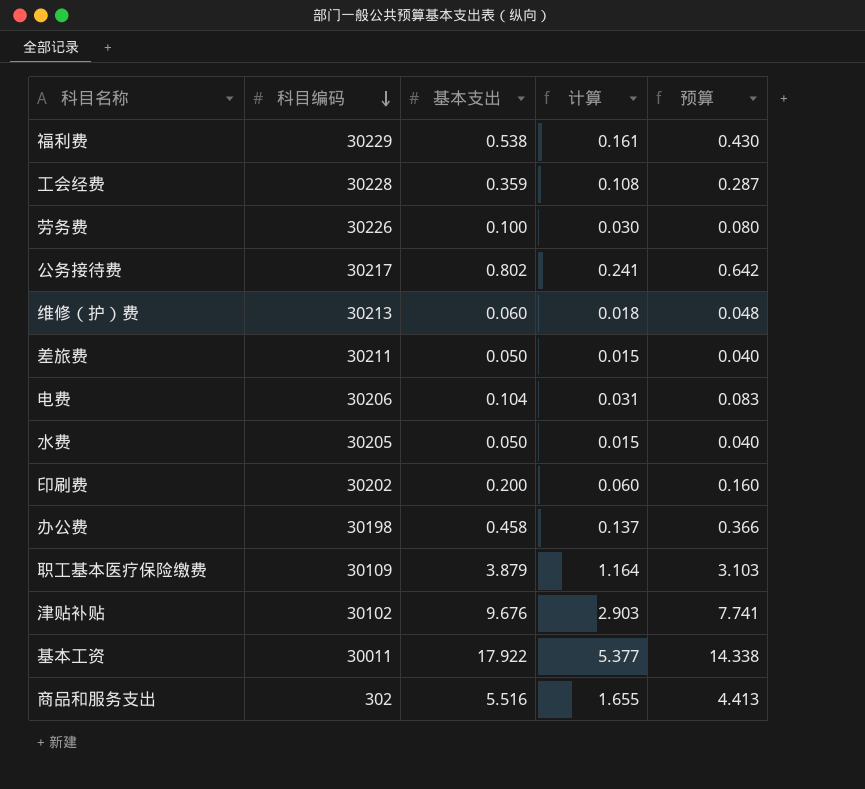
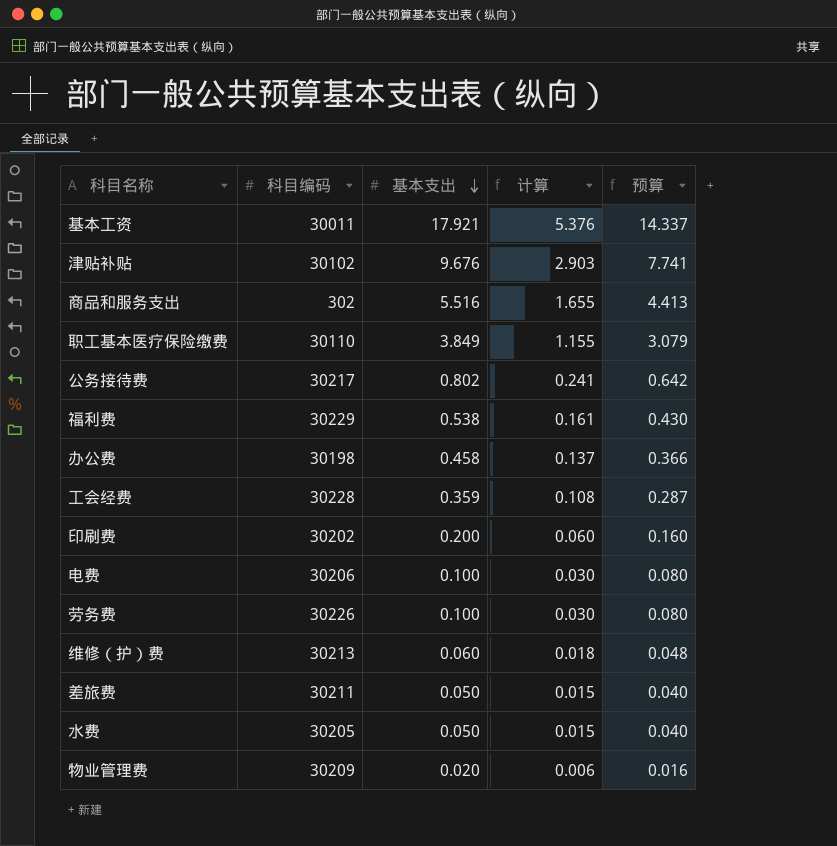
row order: 科目编码 descending -> 基本支出 descending
基本工资 | 基本支出: 17.922 -> 17.921
基本工资 | 计算: 5.377 -> 5.376
基本工资 | 预算: 14.338 -> 14.337
职工基本医疗保险缴费 | 科目编码: 30109 -> 30110
职工基本医疗保险缴费 | 基本支出: 3.879 -> 3.849
职工基本医疗保险缴费 | 计算: 1.164 -> 1.155
职工基本医疗保险缴费 | 预算: 3.103 -> 3.079
电费 | 基本支出: 0.104 -> 0.100
电费 | 计算: 0.031 -> 0.030
电费 | 预算: 0.083 -> 0.080
row 物业管理费: none -> 30209 | 0.020 | 0.006 | 0.016

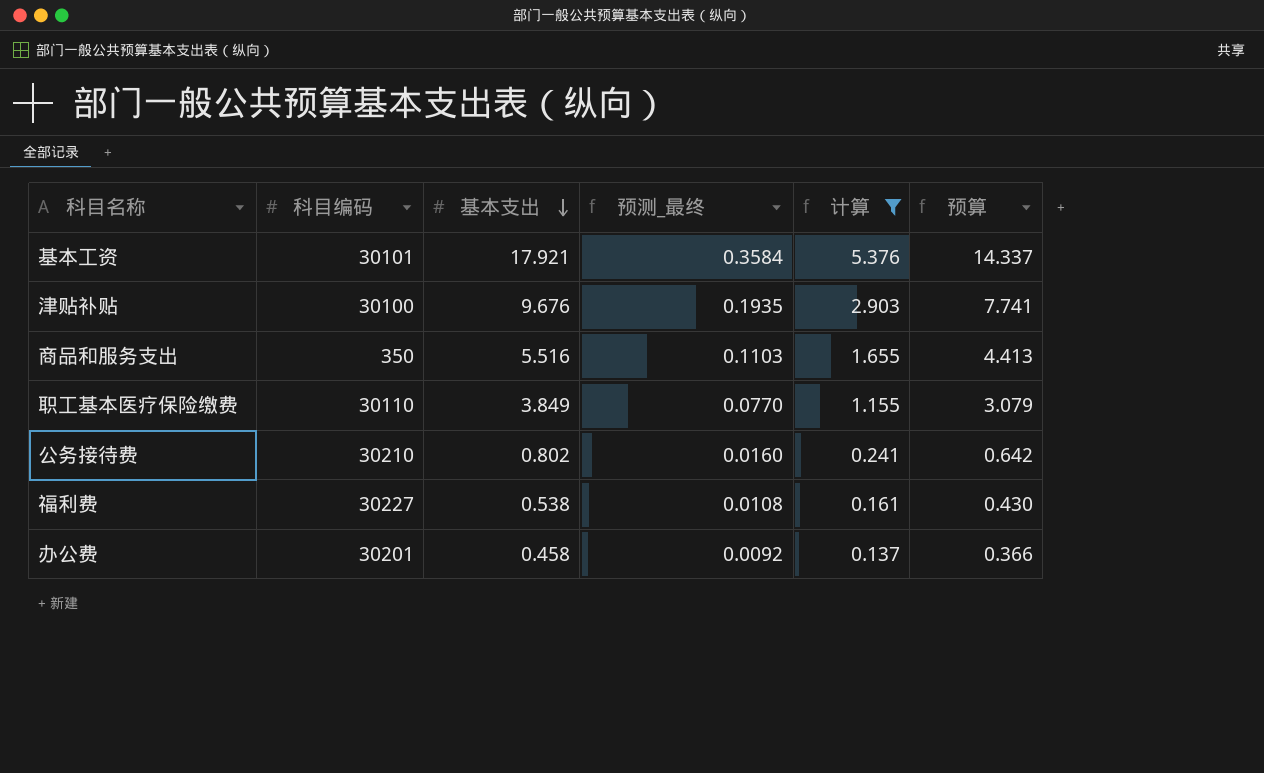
filter: none -> 计算 >= 0.137
column 预测_最终 | formula: none -> [基本支出] * 0.02
基本工资 | 科目编码: 30011 -> 30101
津贴补贴 | 科目编码: 30102 -> 30100
商品和服务支出 | 科目编码: 302 -> 350
公务接待费 | 科目编码: 30217 -> 30210
福利费 | 科目编码: 30229 -> 30227
办公费 | 科目编码: 30198 -> 30201

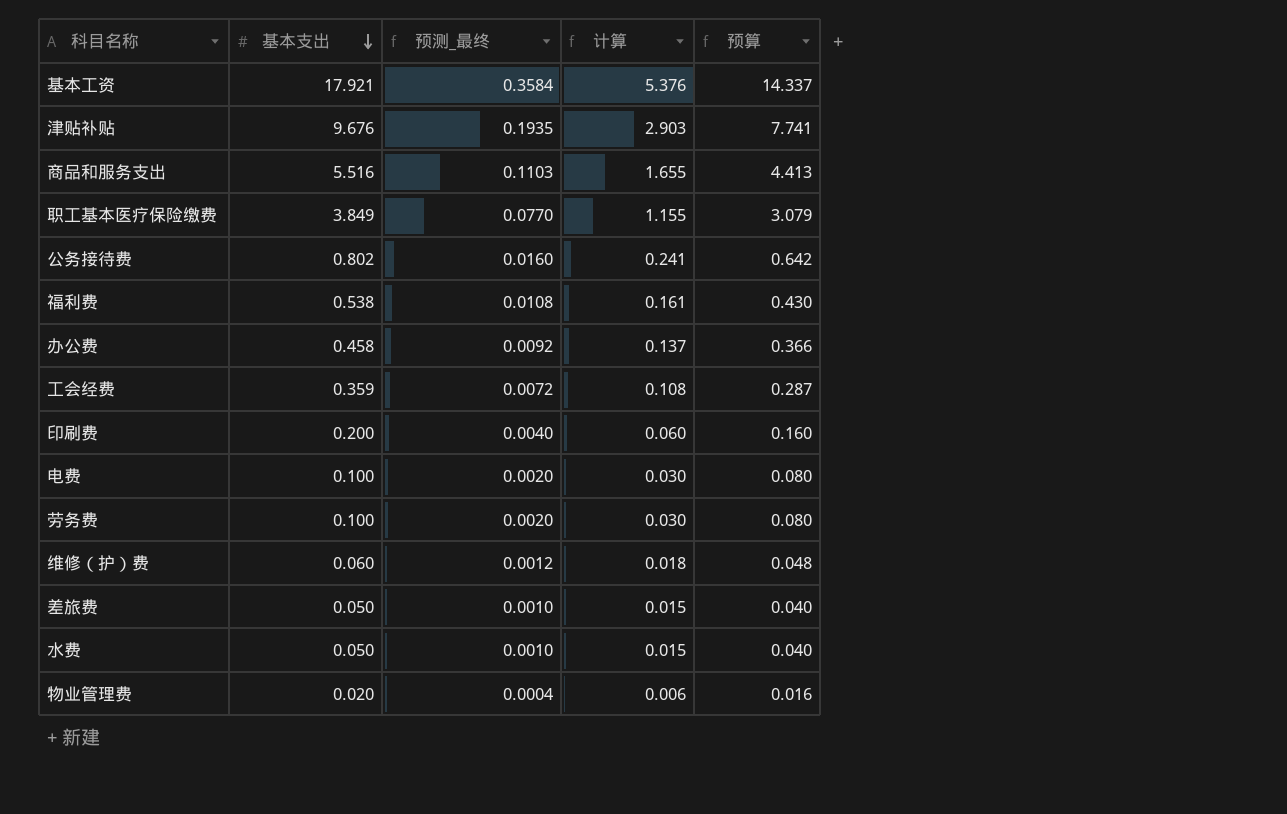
filter: 计算 >= 0.137 -> none
column 科目编码 | position: 2 -> none

